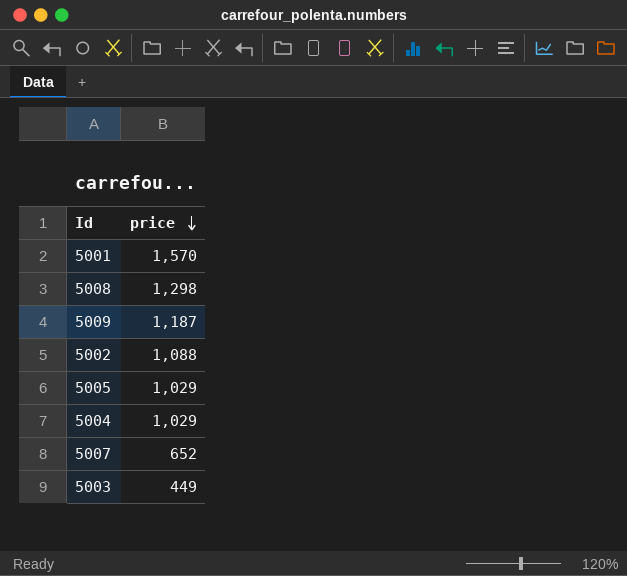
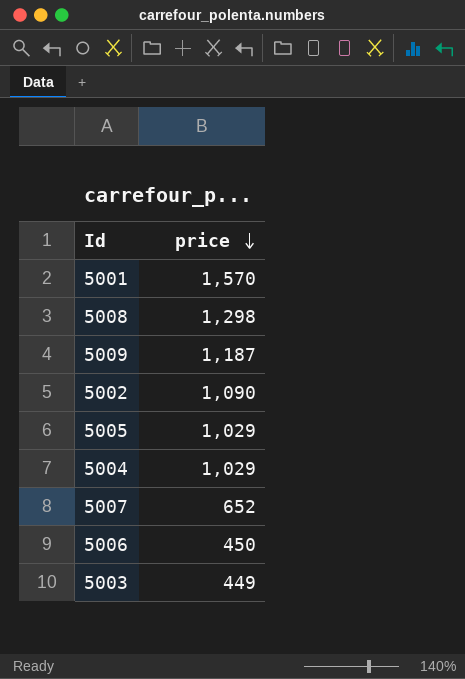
5002 | price: 1,088 -> 1,090
row 5006: none -> 450

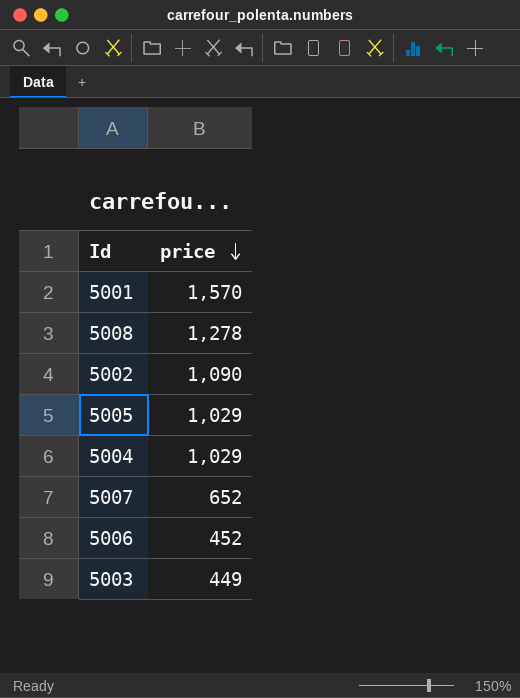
row 5009: 1,187 -> none
5008 | price: 1,298 -> 1,278
5006 | price: 450 -> 452

